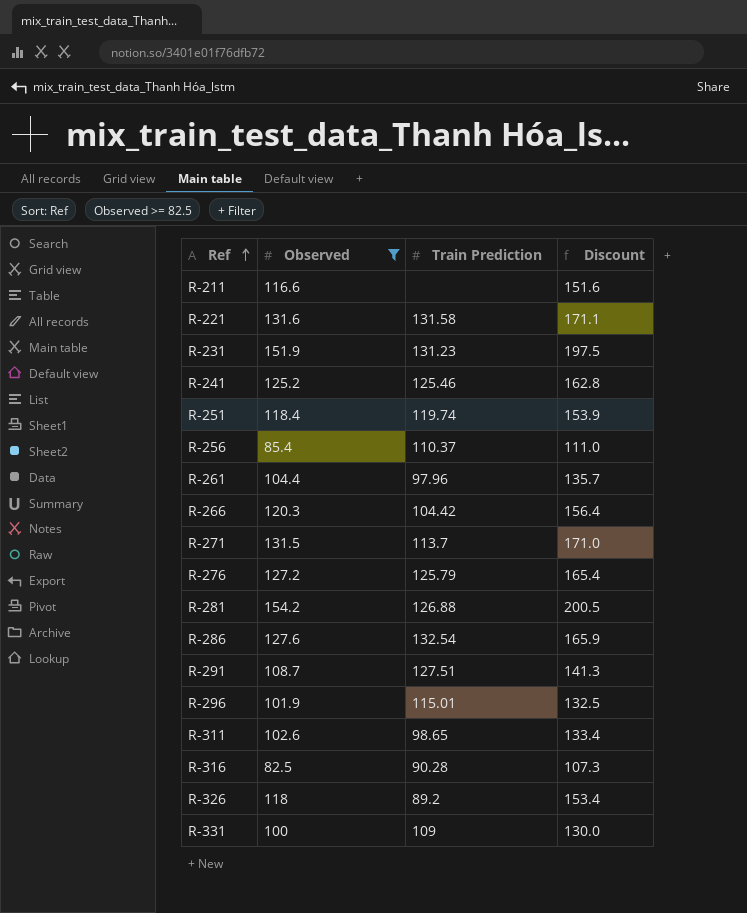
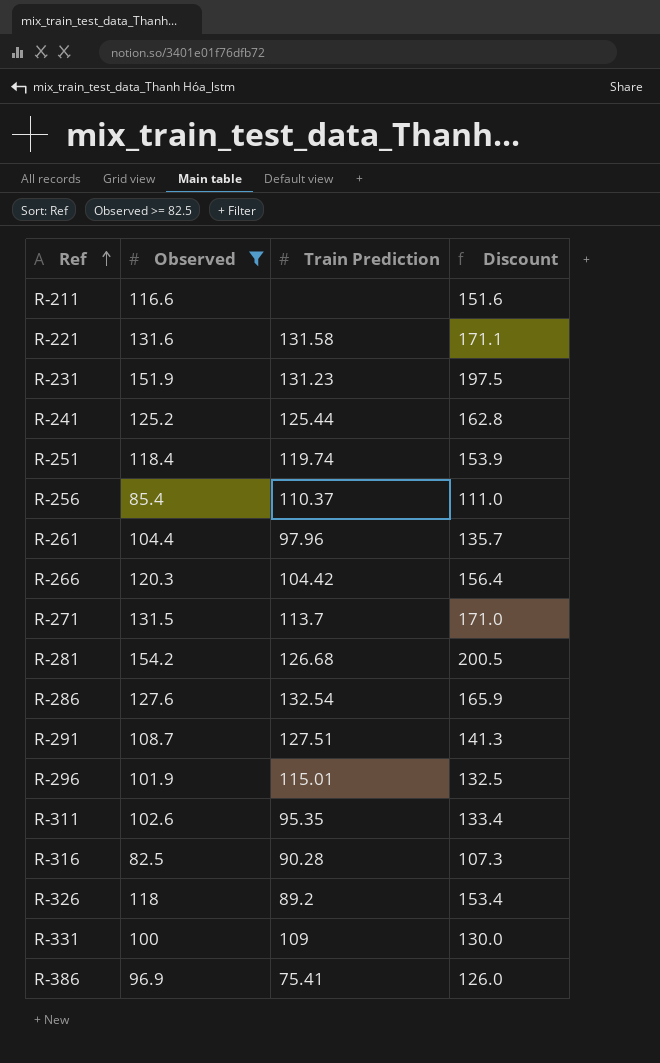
row R-276: 127.2 | 125.79 | 165.4 -> none
R-241 | Train Prediction: 125.46 -> 125.44
R-281 | Train Prediction: 126.88 -> 126.68
R-311 | Train Prediction: 98.65 -> 95.35
row R-386: none -> 96.9 | 75.41 | 126.0

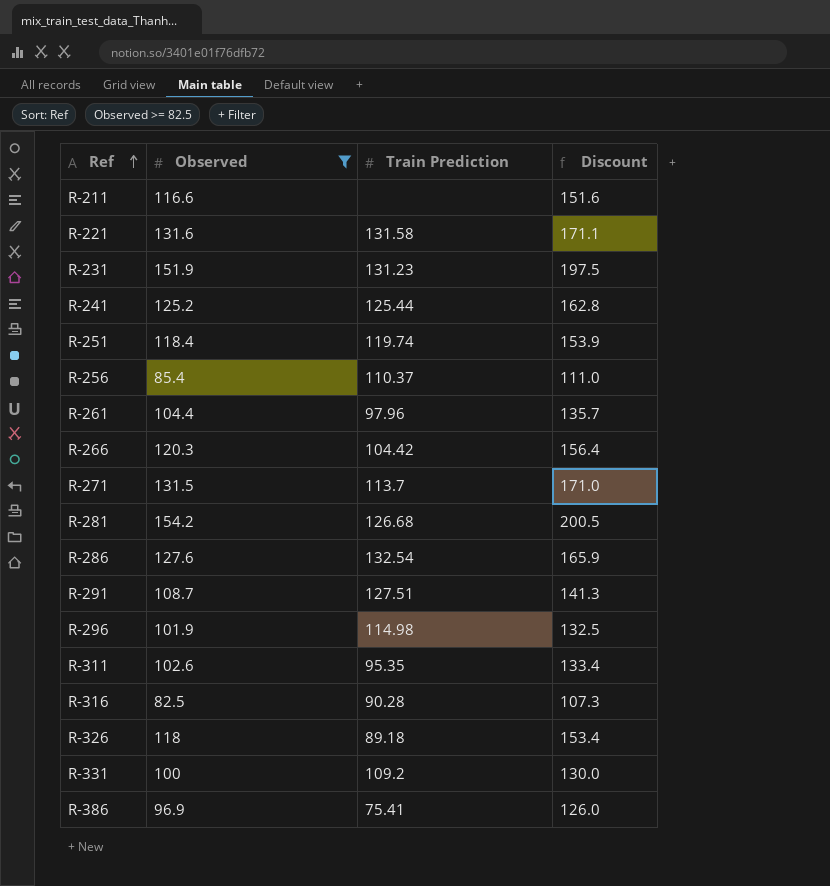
R-296 | Train Prediction: 115.01 -> 114.98
R-326 | Train Prediction: 89.2 -> 89.18
R-331 | Train Prediction: 109 -> 109.2

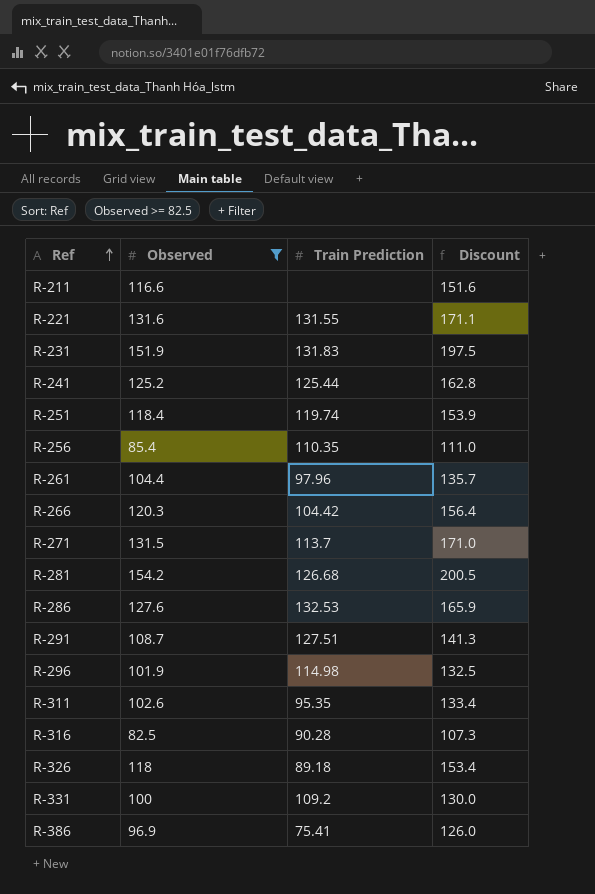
R-221 | Train Prediction: 131.58 -> 131.55
R-231 | Train Prediction: 131.23 -> 131.83
R-256 | Train Prediction: 110.37 -> 110.35
R-286 | Train Prediction: 132.54 -> 132.53

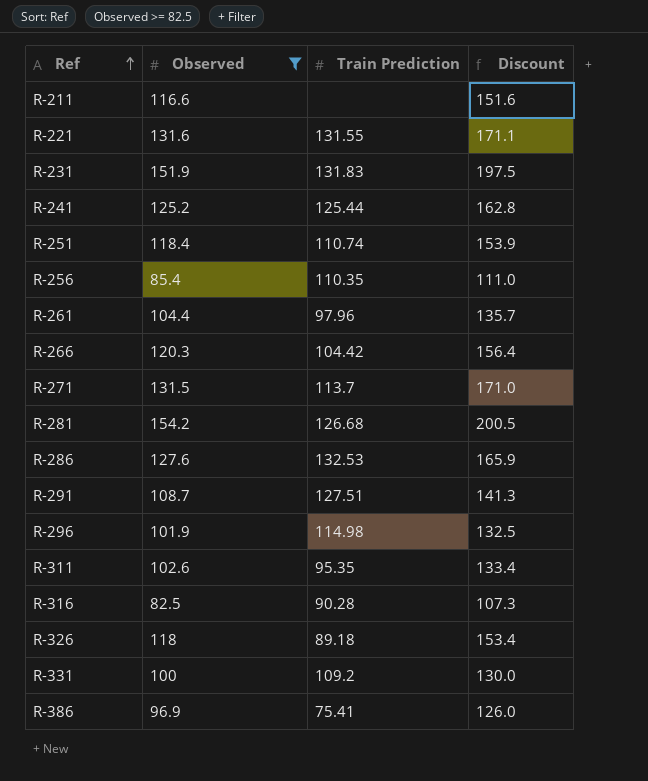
R-251 | Train Prediction: 119.74 -> 110.74

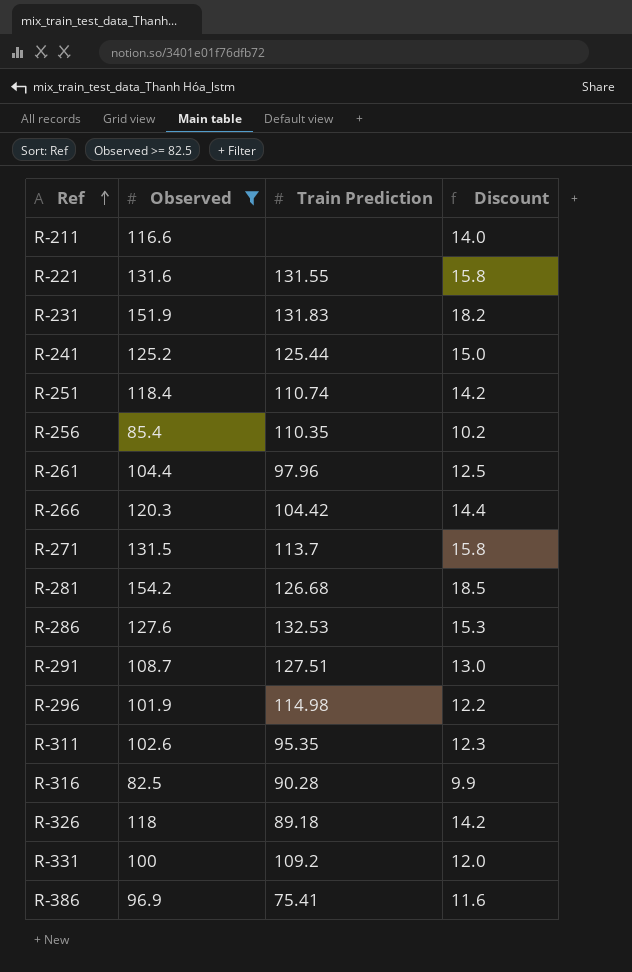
column Discount | formula: [Observed] * 1.3 -> [Observed] * 0.12

